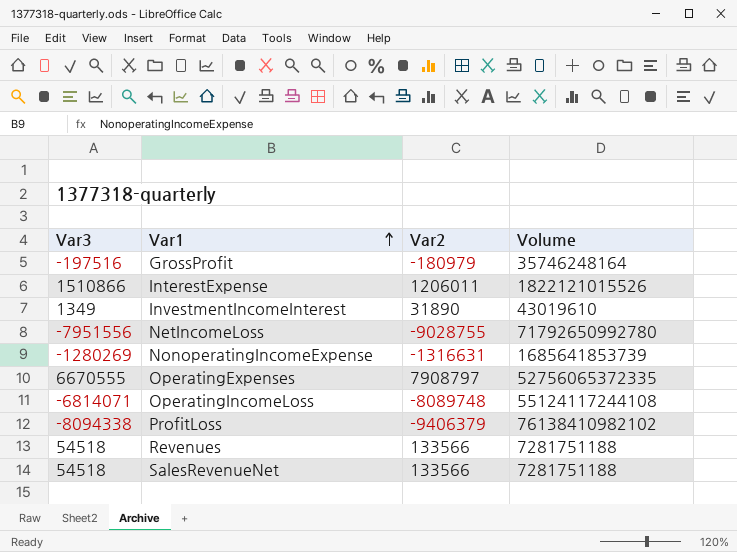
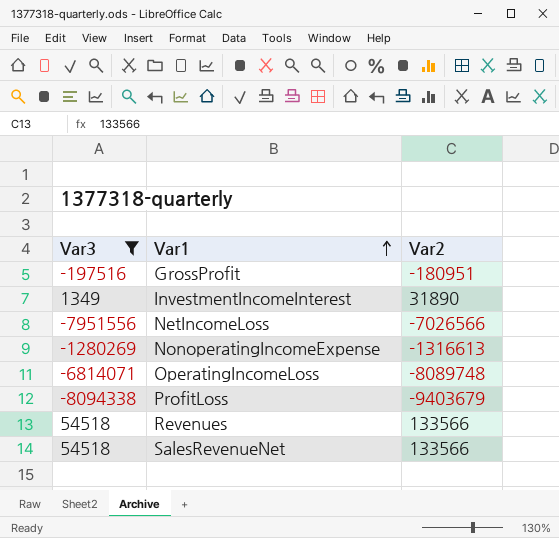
filter: none -> Var3 <= 54518
column Volume | formula: [Var3] * [Var2] -> none
GrossProfit | Var2: -180979 -> -180951
NetIncomeLoss | Var2: -9028755 -> -7026566
NonoperatingIncomeExpense | Var2: -1316631 -> -1316613
ProfitLoss | Var2: -9406379 -> -9403679

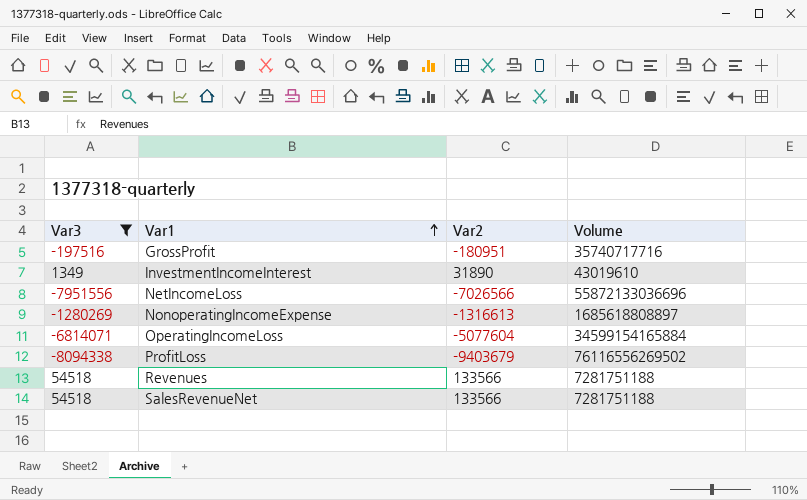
column Volume | formula: none -> [Var3] * [Var2]
OperatingIncomeLoss | Var2: -8089748 -> -5077604

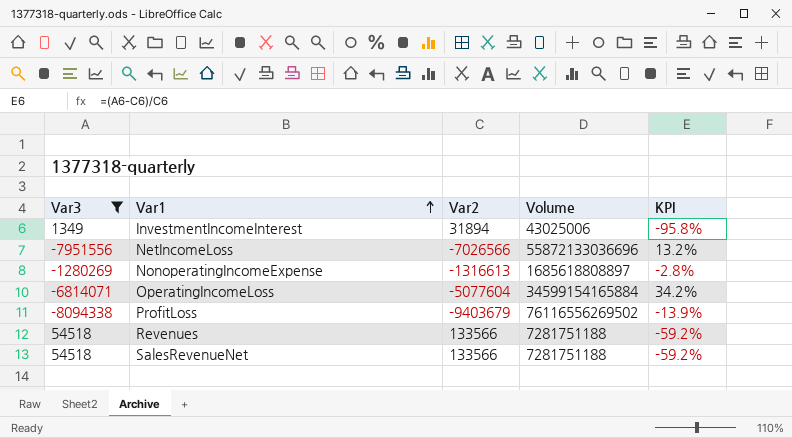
column KPI | formula: none -> ([Var3] - [Var2]) / [Var2]
row GrossProfit: -197516 | -180951 | 35740717716 -> none
InvestmentIncomeInterest | Var2: 31890 -> 31894
InvestmentIncomeInterest | Volume: 43019610 -> 43025006

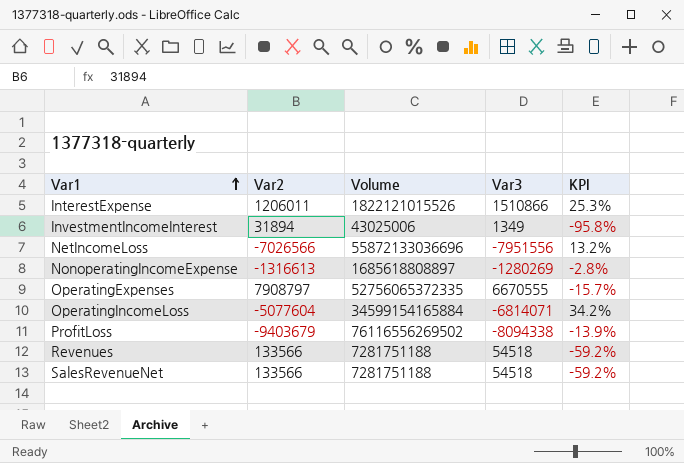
filter: Var3 <= 54518 -> none
column Var3 | position: 1 -> 4

